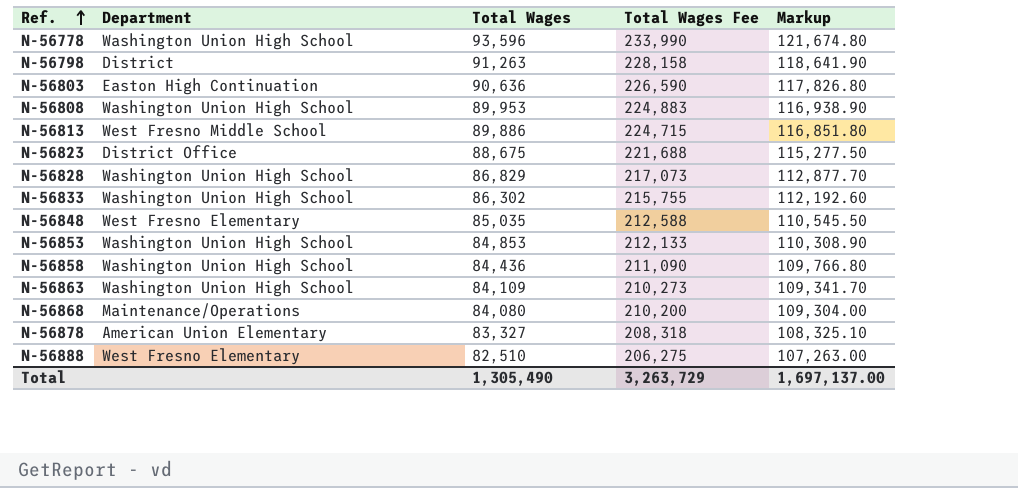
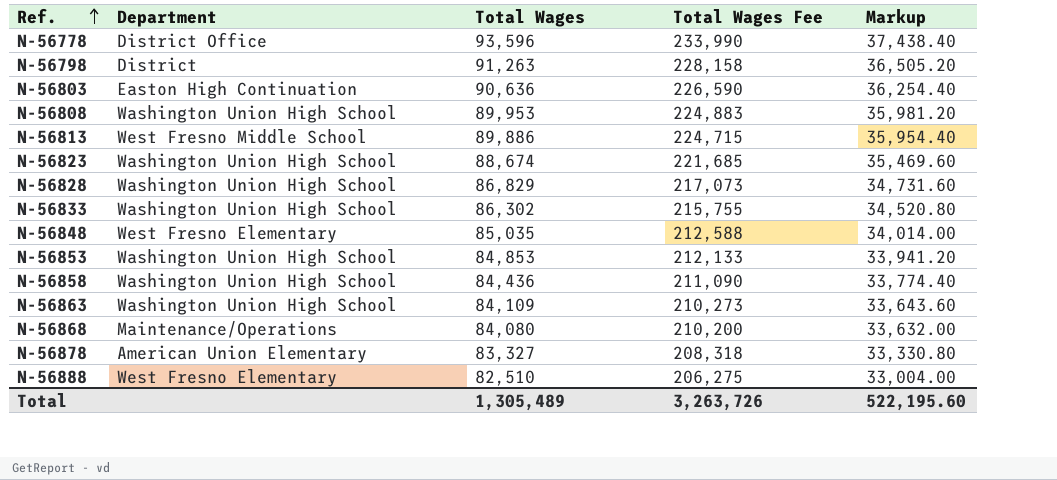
column Markup | formula: [Total Wages] * 1.3 -> [Total Wages] * 0.4
N-56778 | Department: Washington Union High School -> District Office
N-56823 | Department: District Office -> Washington Union High School
N-56823 | Total Wages: 88,675 -> 88,674
N-56823 | Total Wages Fee: 221,688 -> 221,685
Total | Total Wages: 1,305,490 -> 1,305,489
Total | Total Wages Fee: 3,263,729 -> 3,263,726
Total | Markup: 1,697,137.00 -> 522,195.60

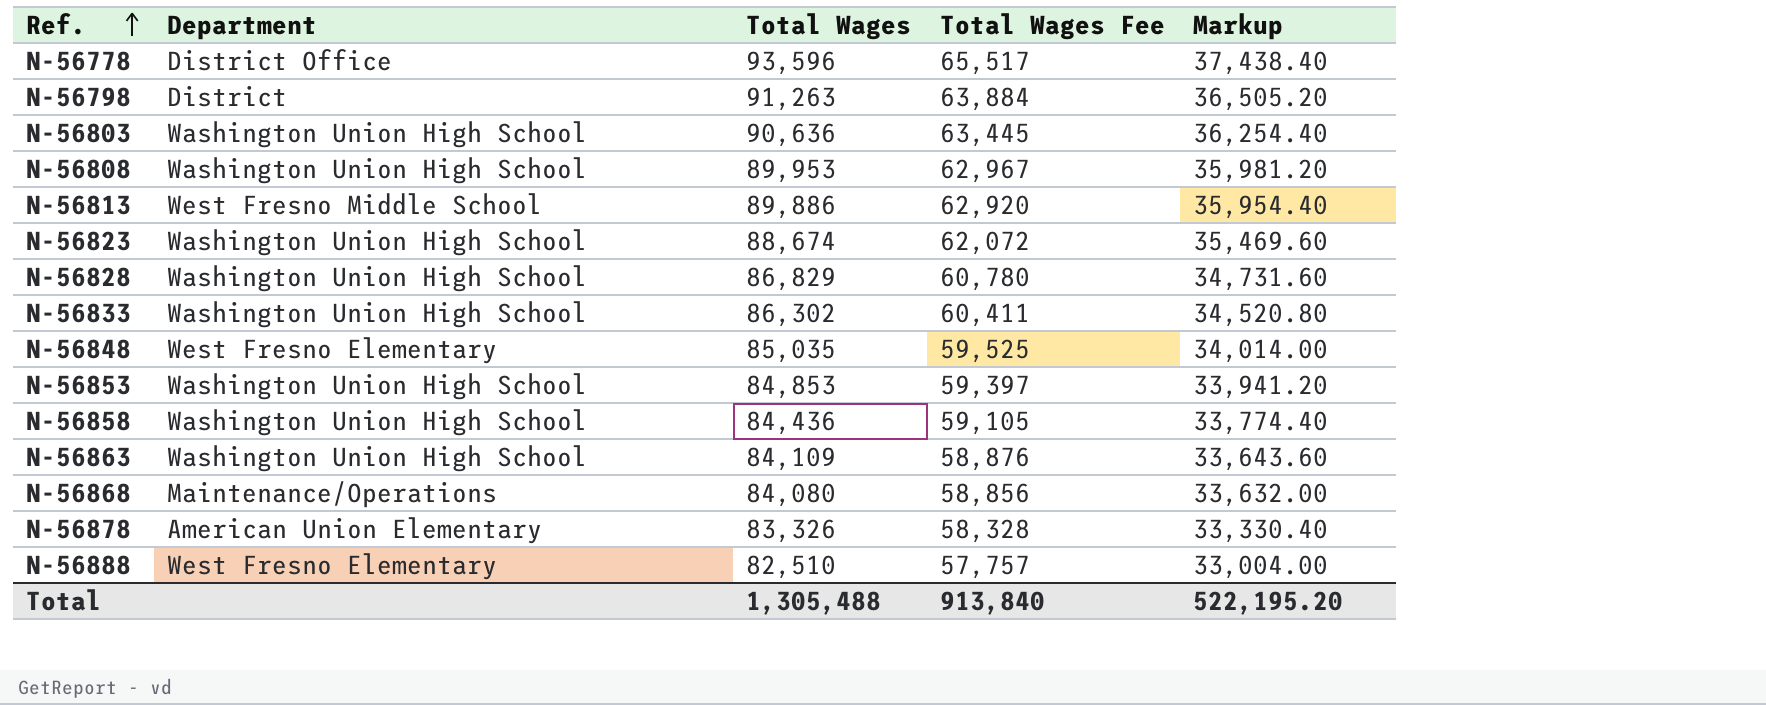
column Total Wages Fee | formula: [Total Wages] * 2.5 -> [Total Wages] * 0.7
N-56803 | Department: Easton High Continuation -> Washington Union High School
N-56878 | Total Wages: 83,327 -> 83,326
N-56878 | Markup: 33,330.80 -> 33,330.40
Total | Total Wages: 1,305,489 -> 1,305,488
Total | Total Wages Fee: 3,263,726 -> 913,840
Total | Markup: 522,195.60 -> 522,195.20

